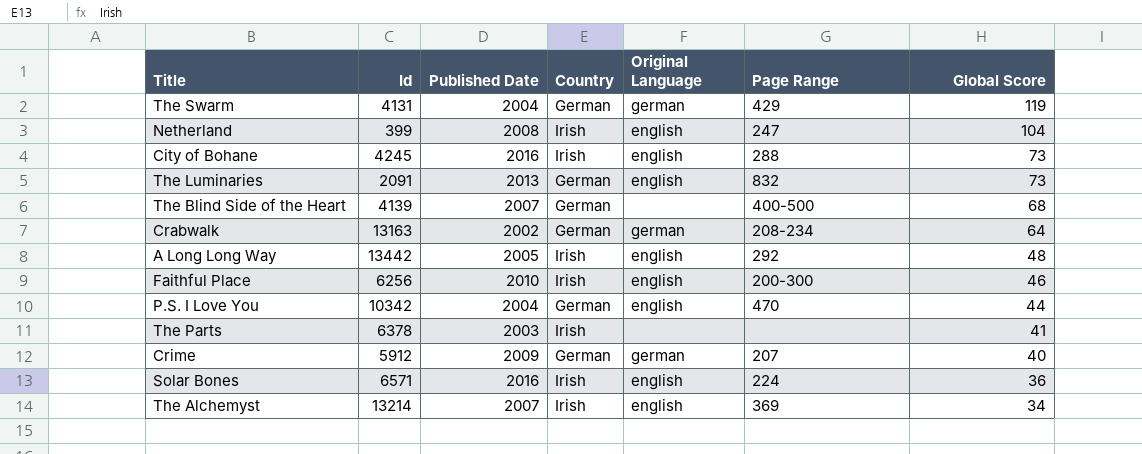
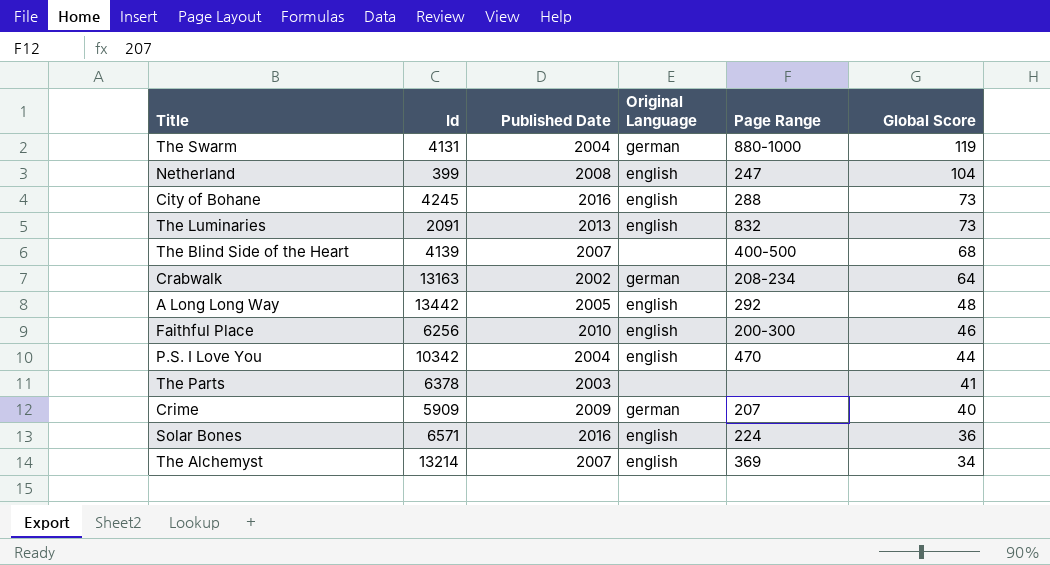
column Country | position: 4 -> none
The Swarm | Page Range: 429 -> 880-1000
Crime | Id: 5912 -> 5909

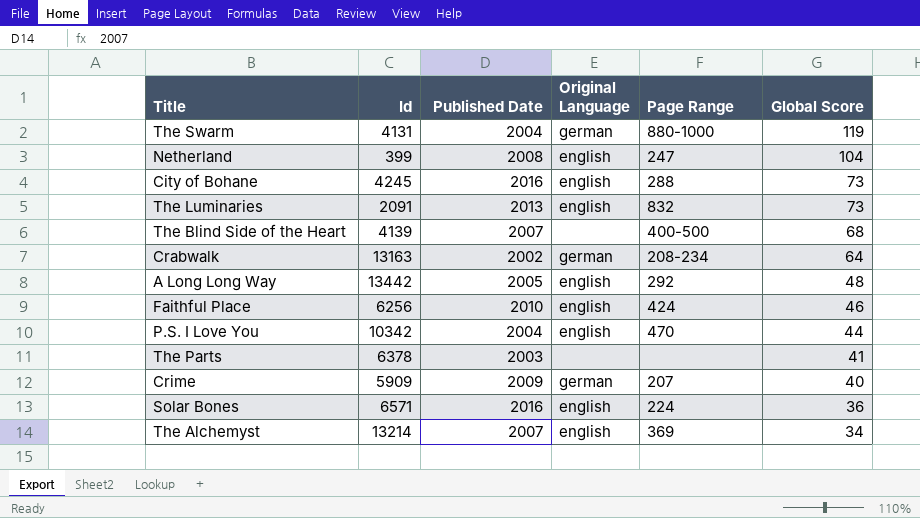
Faithful Place | Page Range: 200-300 -> 424

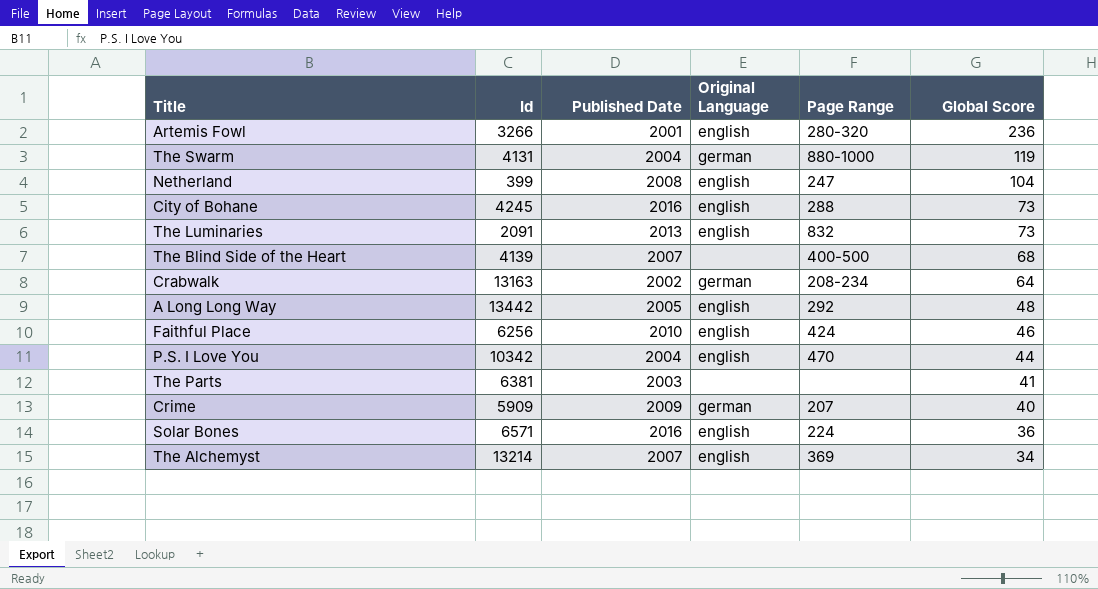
row Artemis Fowl: none -> 3266 | 2001 | english | 280-320 | 236
The Parts | Id: 6378 -> 6381

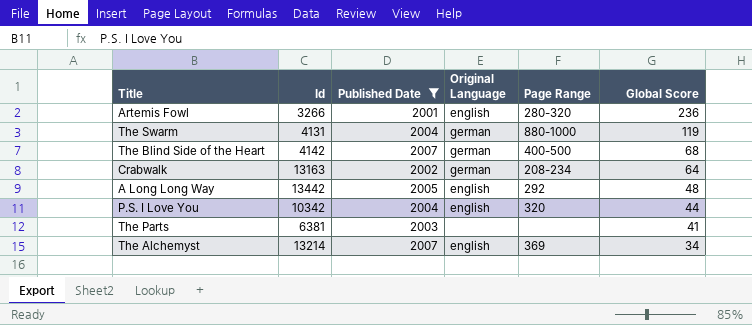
filter: none -> Published Date <= 2007
The Blind Side of the Heart | Id: 4139 -> 4142
The Blind Side of the Heart | Original Language: none -> german
P.S. I Love You | Page Range: 470 -> 320

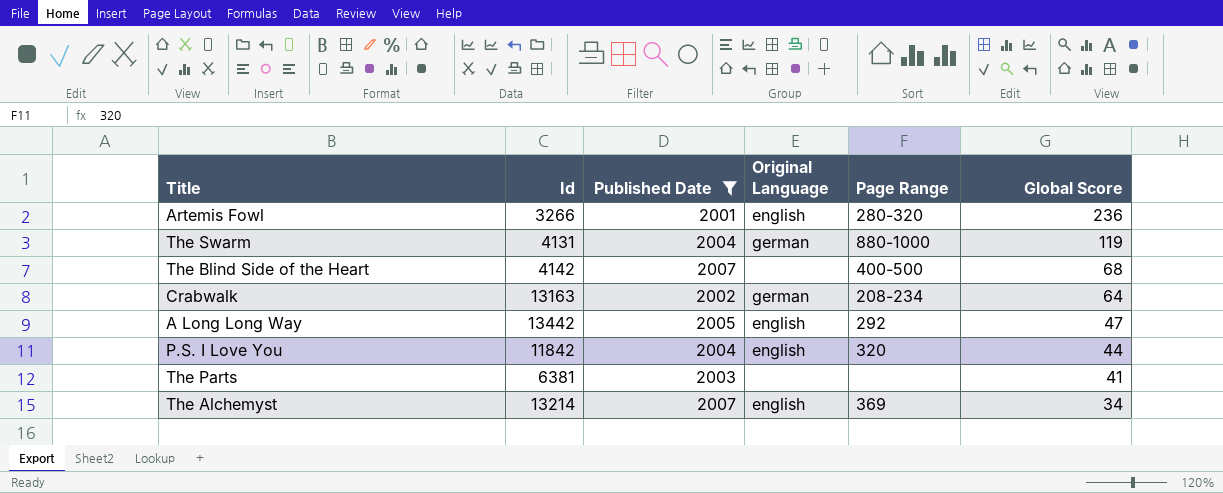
The Blind Side of the Heart | Original Language: german -> none
A Long Long Way | Global Score: 48 -> 47
P.S. I Love You | Id: 10342 -> 11842

